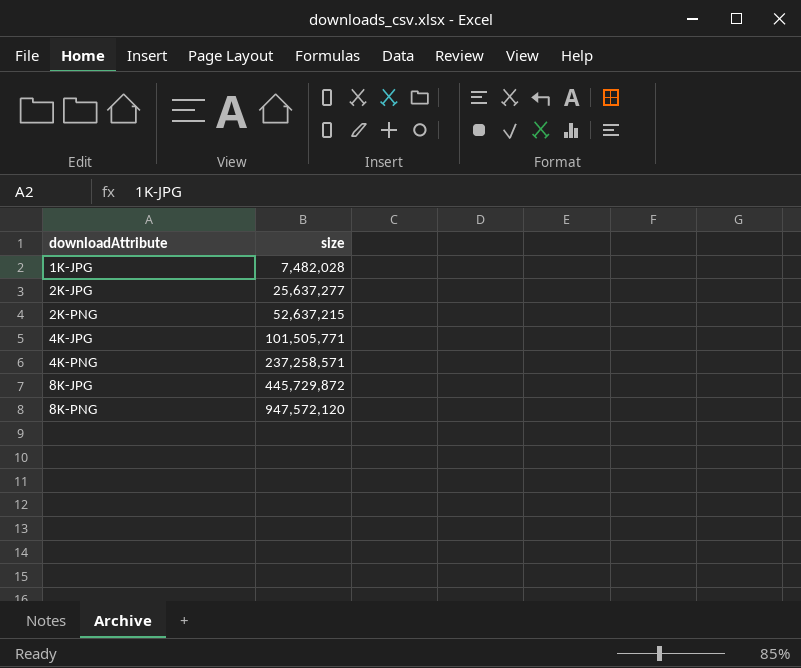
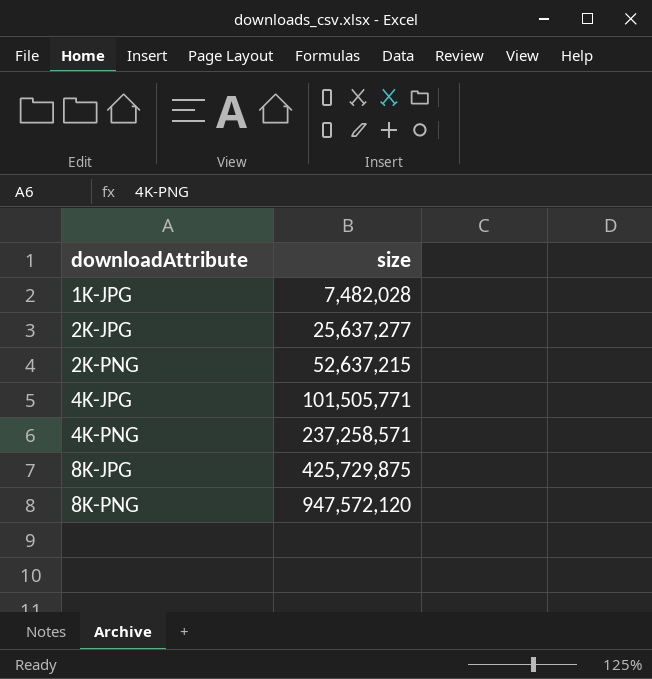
8K-JPG | size: 445,729,872 -> 425,729,875

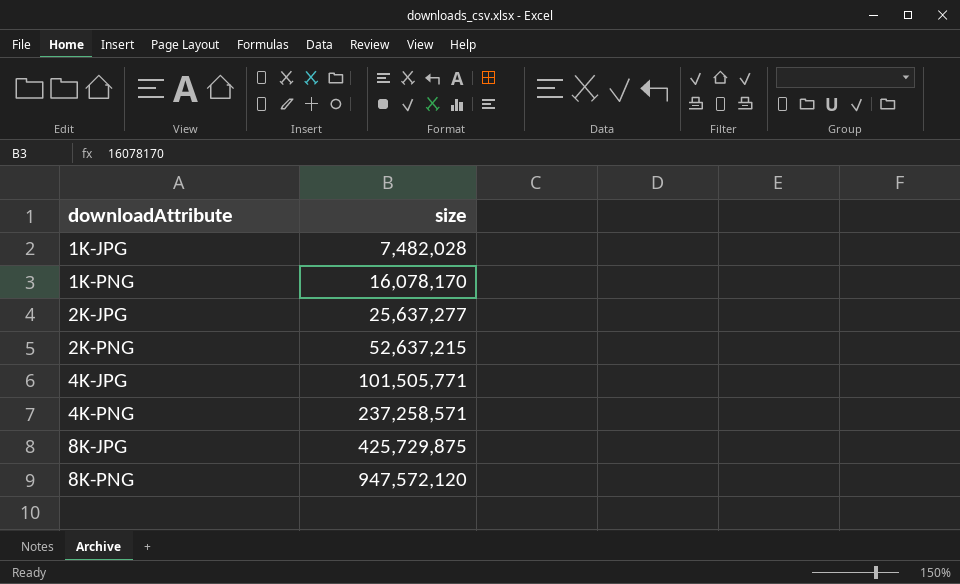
row 1K-PNG: none -> 16,078,170

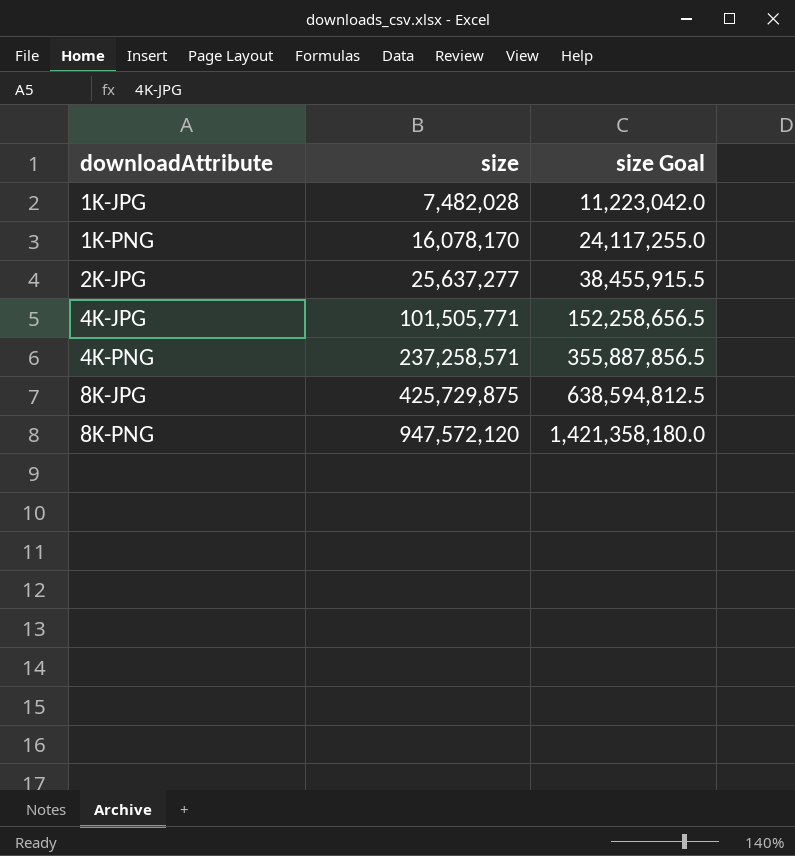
column size Goal | formula: none -> [size] * 1.5
row 2K-PNG: 52,637,215 -> none

